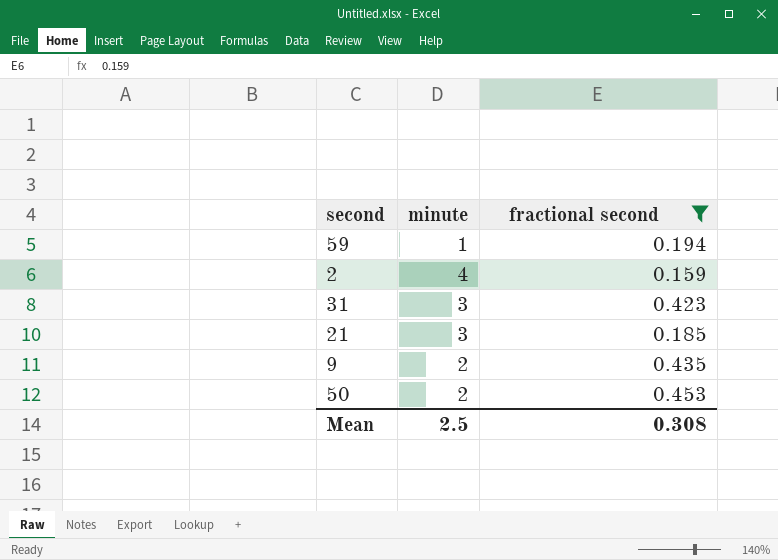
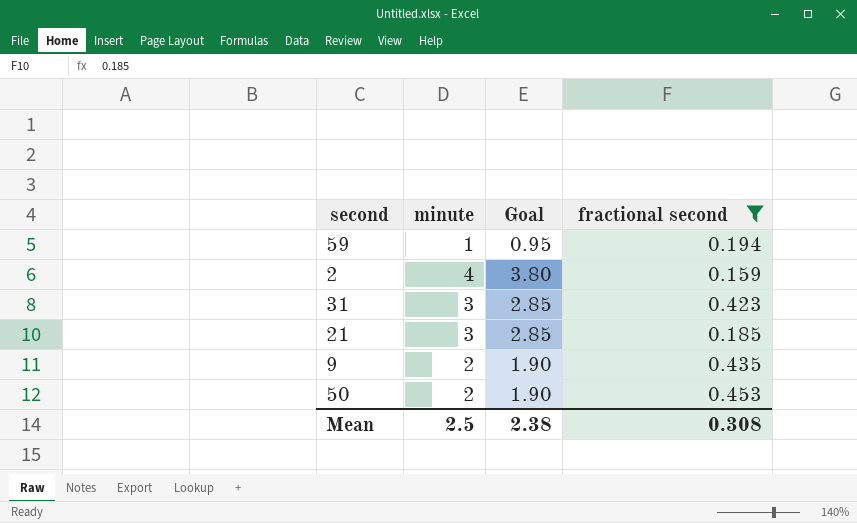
column Goal | formula: none -> [minute] * 0.95

